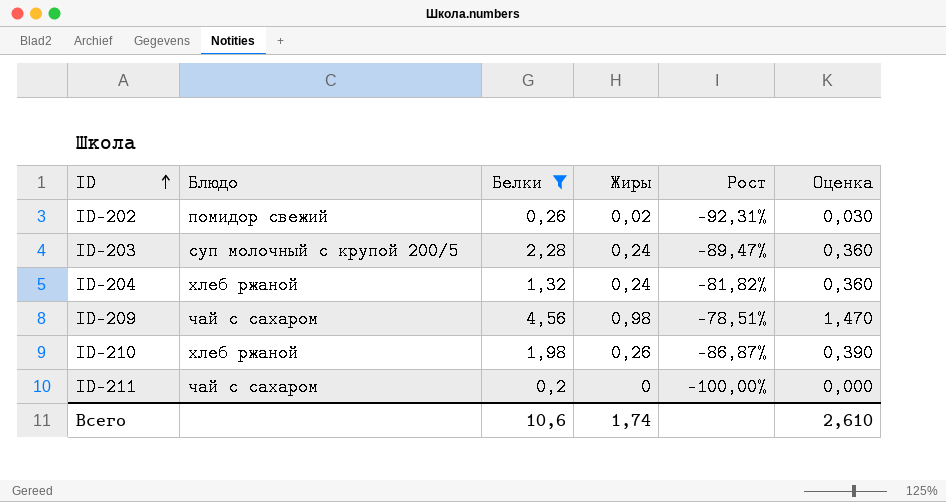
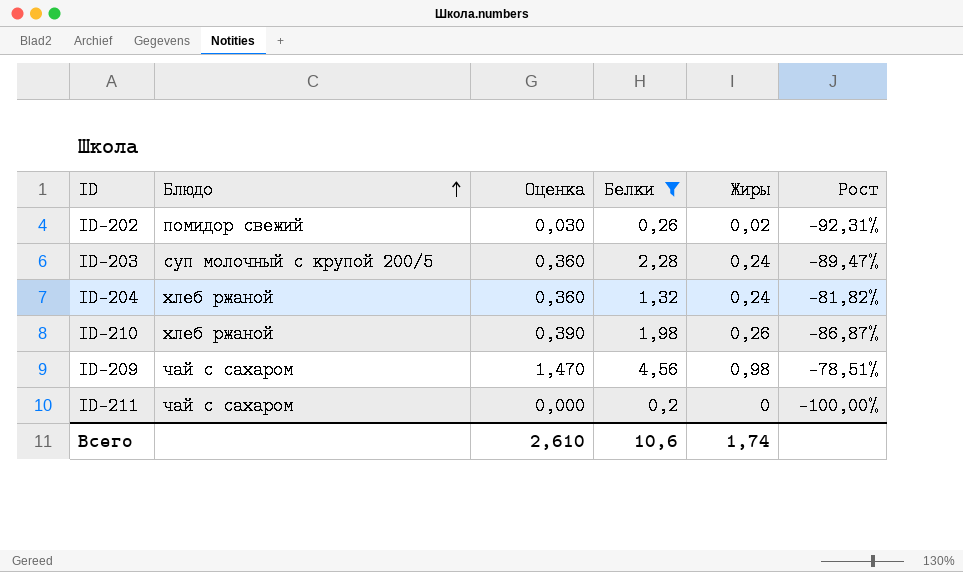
row order: ID ascending -> Блюдо ascending
column Оценка | position: 6 -> 3

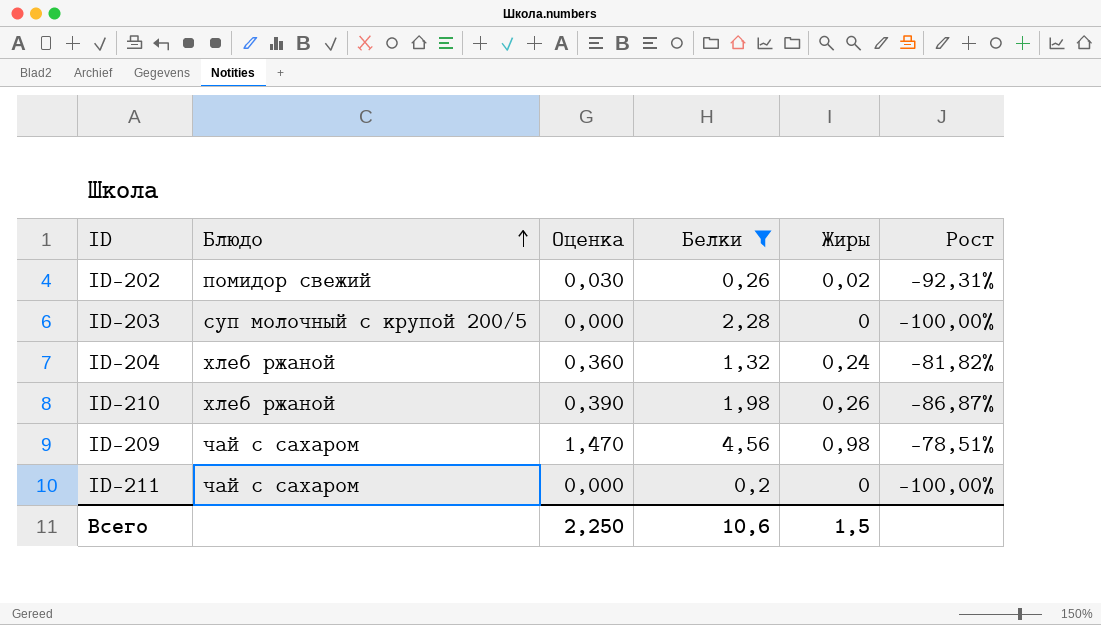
ID-203 | Оценка: 0,360 -> 0,000
ID-203 | Жиры: 0,24 -> 0
ID-203 | Рост: -89,47% -> -100,00%
Всего | Оценка: 2,610 -> 2,250
Всего | Жиры: 1,74 -> 1,5

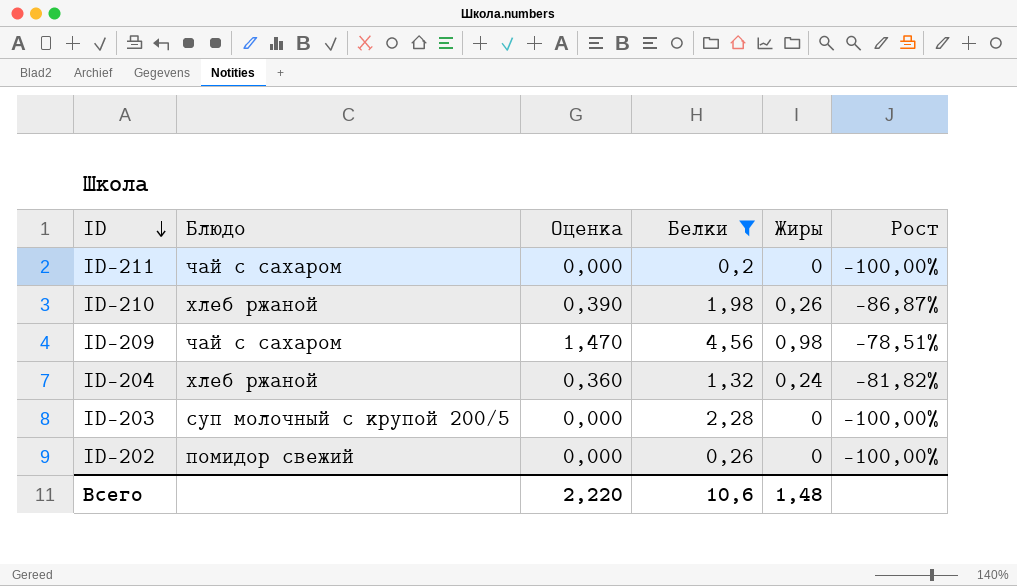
row order: Блюдо ascending -> ID descending
ID-202 | Оценка: 0,030 -> 0,000
ID-202 | Жиры: 0,02 -> 0
ID-202 | Рост: -92,31% -> -100,00%
Всего | Оценка: 2,250 -> 2,220
Всего | Жиры: 1,5 -> 1,48

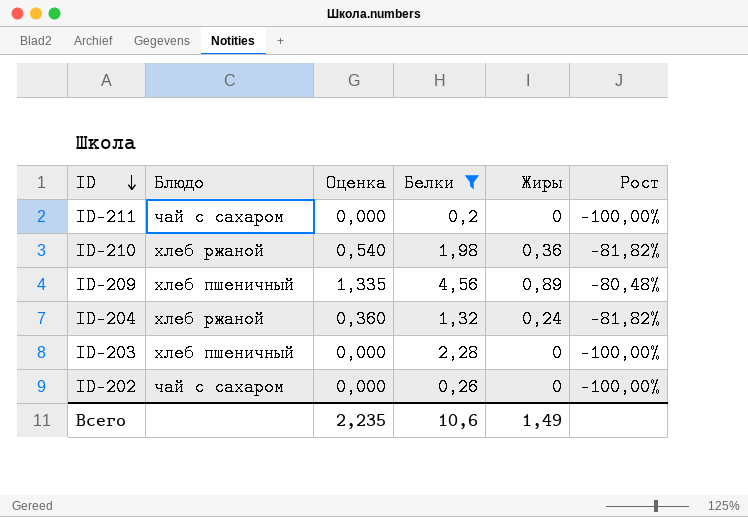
ID-210 | Оценка: 0,390 -> 0,540
ID-210 | Жиры: 0,26 -> 0,36
ID-210 | Рост: -86,87% -> -81,82%
ID-209 | Блюдо: чай с сахаром -> хлеб пшеничный
ID-209 | Оценка: 1,470 -> 1,335
ID-209 | Жиры: 0,98 -> 0,89
ID-209 | Рост: -78,51% -> -80,48%
ID-203 | Блюдо: суп молочный с крупой 200/5 -> хлеб пшеничный
ID-202 | Блюдо: помидор свежий -> чай с сахаром
Всего | Оценка: 2,220 -> 2,235
Всего | Жиры: 1,48 -> 1,49

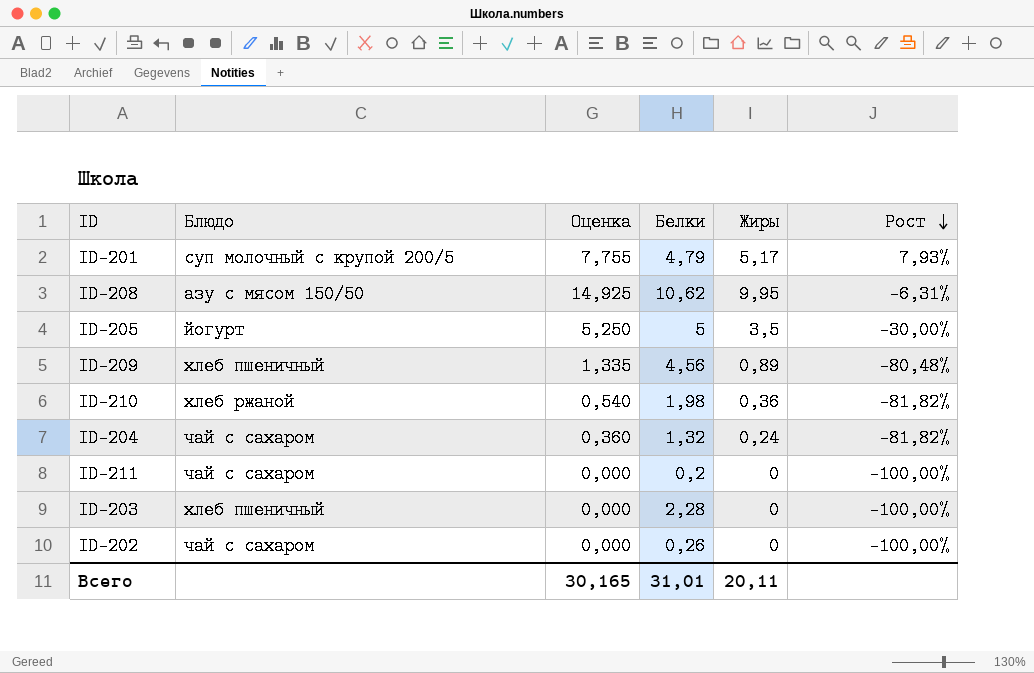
filter: Белки <= 4,56 -> none
row order: ID descending -> Рост descending
ID-204 | Блюдо: хлеб ржаной -> чай с сахаром
Всего | Оценка: 2,235 -> 30,165
Всего | Белки: 10,6 -> 31,01
Всего | Жиры: 1,49 -> 20,11

